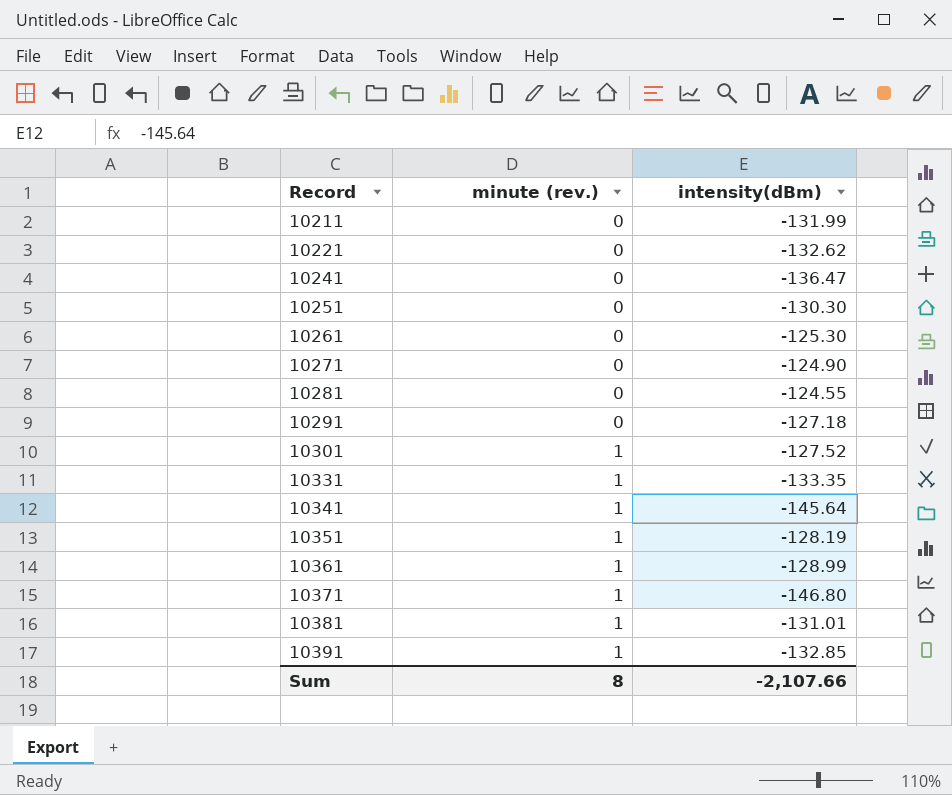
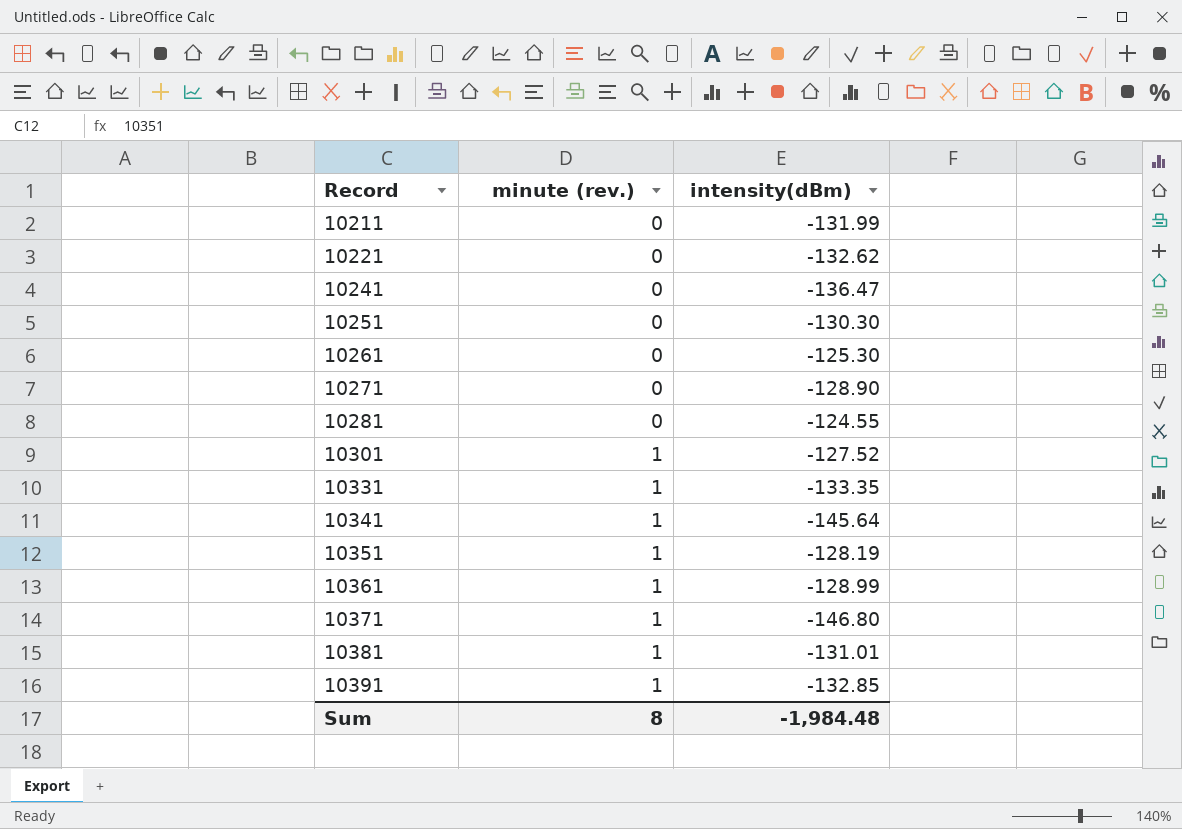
row 10291: 0 | -127.18 -> none
10271 | intensity(dBm): -124.90 -> -128.90
Sum | intensity(dBm): -2,107.66 -> -1,984.48

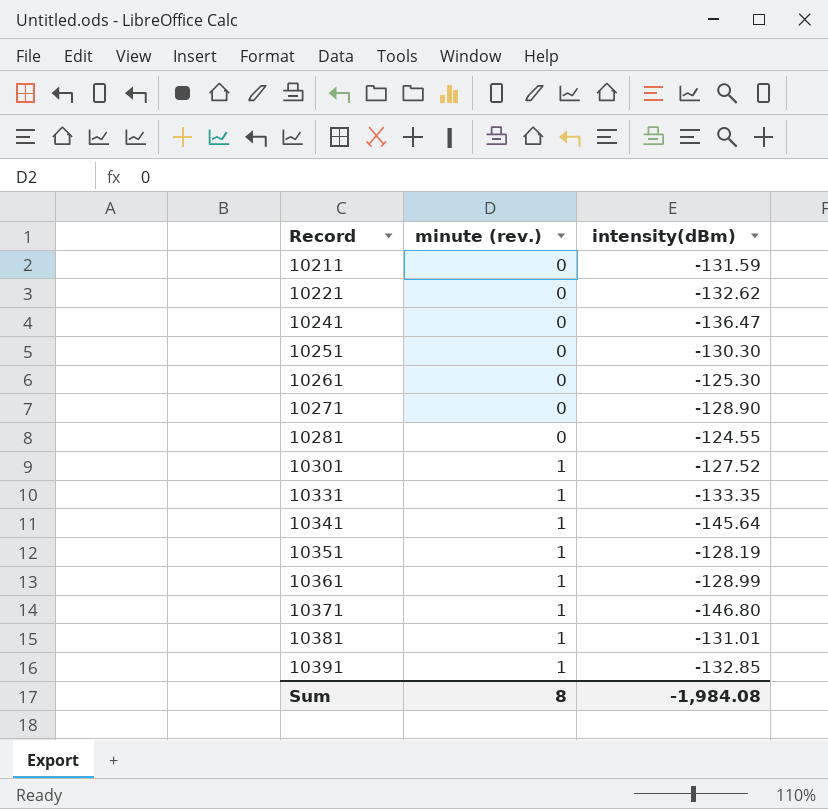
10211 | intensity(dBm): -131.99 -> -131.59
Sum | intensity(dBm): -1,984.48 -> -1,984.08

